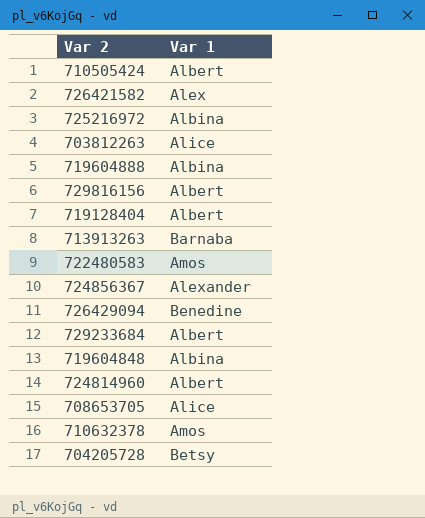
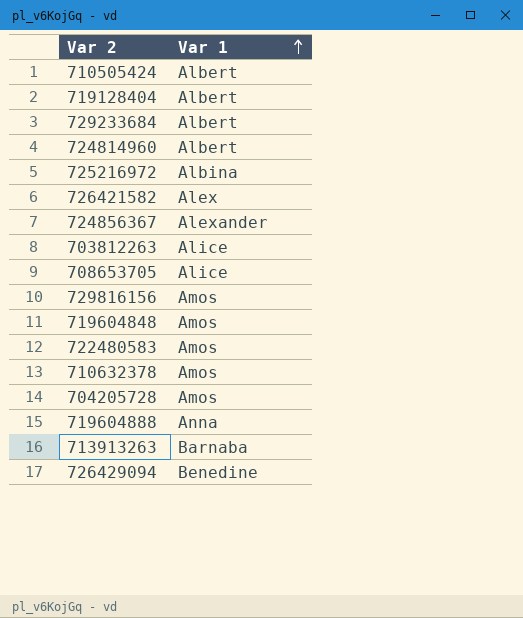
row order: none -> Var 1 ascending
729816156 | Var 1: Albert -> Amos
719604848 | Var 1: Albina -> Amos
704205728 | Var 1: Betsy -> Amos
719604888 | Var 1: Albina -> Anna

